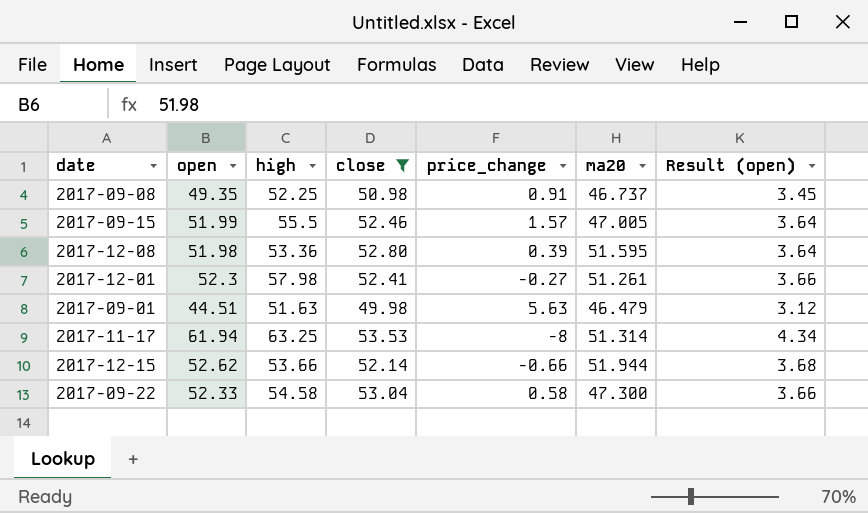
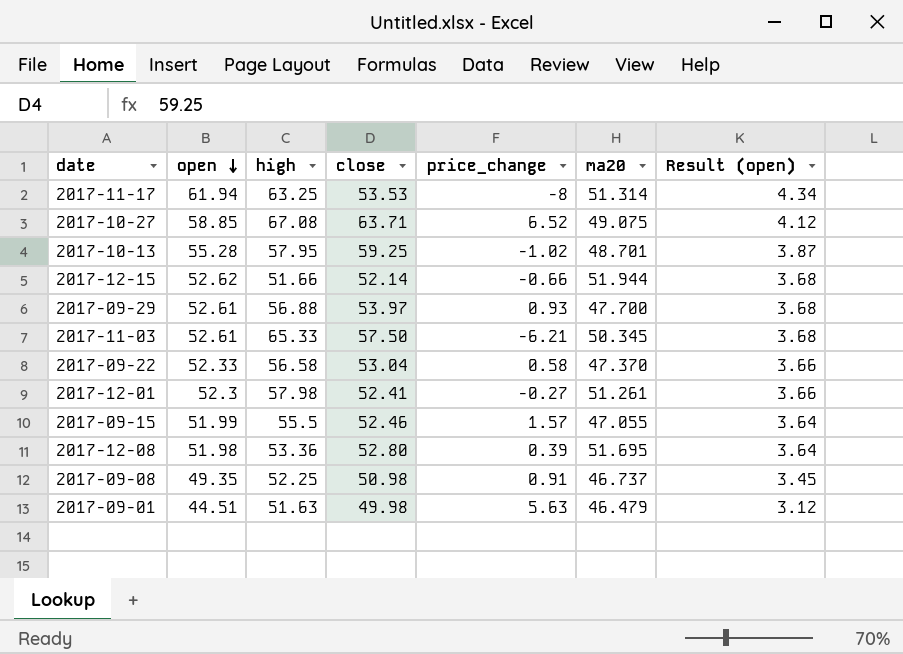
filter: close <= 53.53 -> none
row order: none -> open descending
2017-12-15 | high: 53.66 -> 51.66
2017-09-22 | high: 54.58 -> 56.58
2017-09-22 | ma20: 47.300 -> 47.370
2017-09-15 | ma20: 47.005 -> 47.055
2017-12-08 | ma20: 51.595 -> 51.695

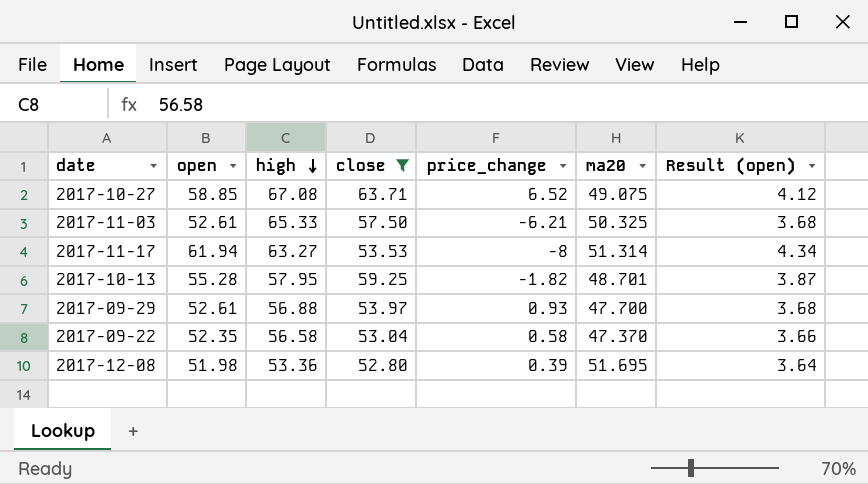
filter: none -> close >= 52.80
row order: open descending -> high descending
2017-11-03 | ma20: 50.345 -> 50.325
2017-11-17 | high: 63.25 -> 63.27
2017-10-13 | price_change: -1.02 -> -1.82
2017-09-22 | open: 52.33 -> 52.35

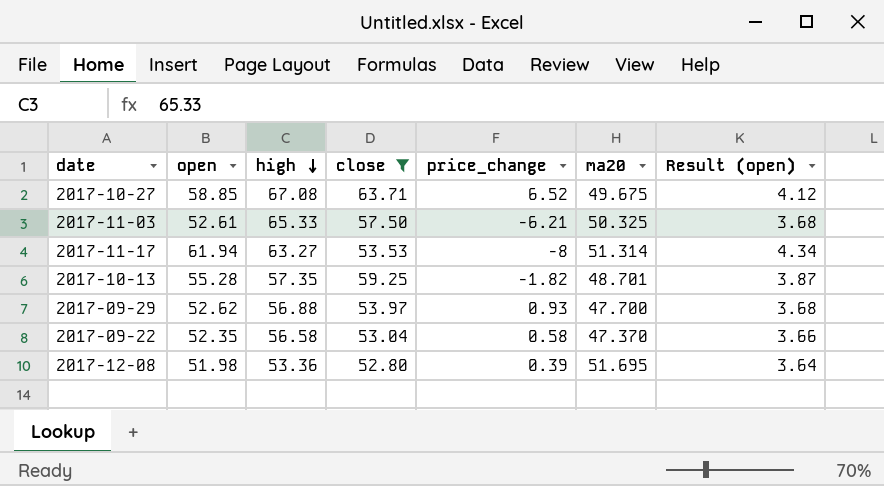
2017-10-27 | ma20: 49.075 -> 49.675
2017-10-13 | high: 57.95 -> 57.35
2017-09-29 | open: 52.61 -> 52.62

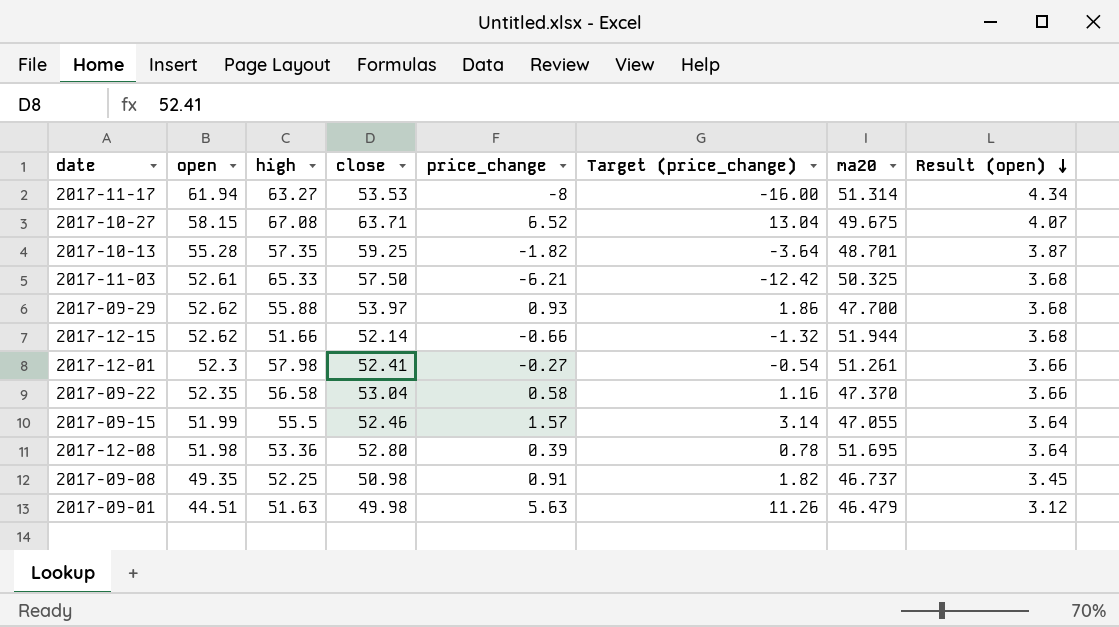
filter: close >= 52.80 -> none
row order: high descending -> Result (open) descending
column Target (price_change) | formula: none -> [price_change] * 2
2017-10-27 | open: 58.85 -> 58.15
2017-10-27 | Result (open): 4.12 -> 4.07
2017-09-29 | high: 56.88 -> 55.88

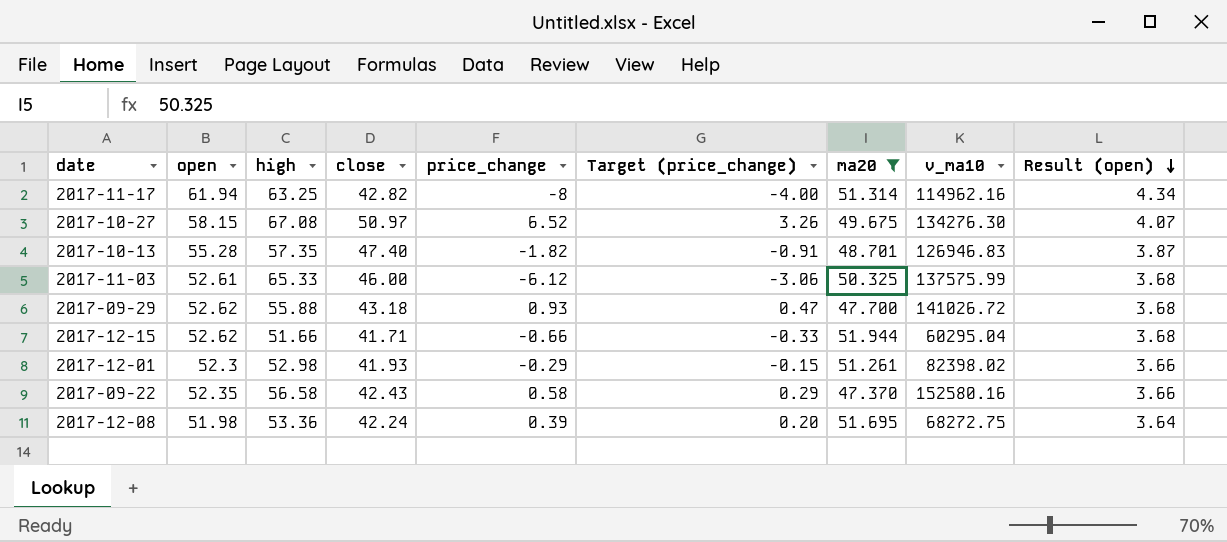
filter: none -> ma20 >= 47.370
column Target (price_change) | formula: [price_change] * 2 -> [price_change] * 0.5
column v_ma10 | position: none -> 8
2017-11-17 | high: 63.27 -> 63.25
2017-11-17 | close: 53.53 -> 42.82
2017-10-27 | close: 63.71 -> 50.97
2017-10-13 | close: 59.25 -> 47.40
2017-11-03 | close: 57.50 -> 46.00
2017-11-03 | price_change: -6.21 -> -6.12
2017-09-29 | close: 53.97 -> 43.18
2017-12-15 | close: 52.14 -> 41.71
2017-12-01 | high: 57.98 -> 52.98
2017-12-01 | close: 52.41 -> 41.93
2017-12-01 | price_change: -0.27 -> -0.29
2017-09-22 | close: 53.04 -> 42.43
2017-12-08 | close: 52.80 -> 42.24

